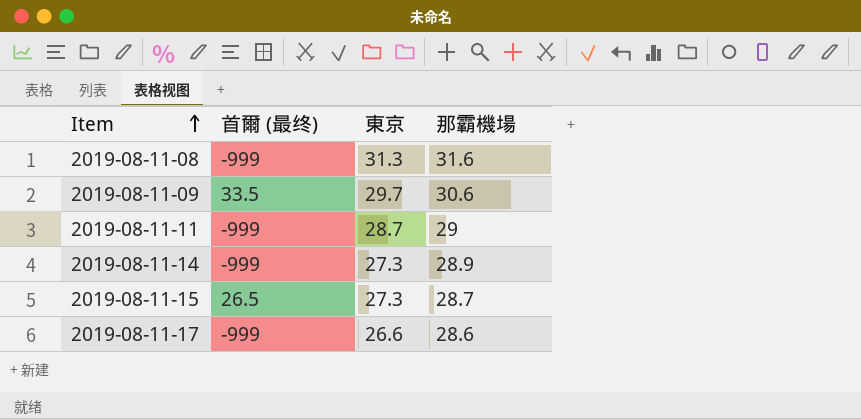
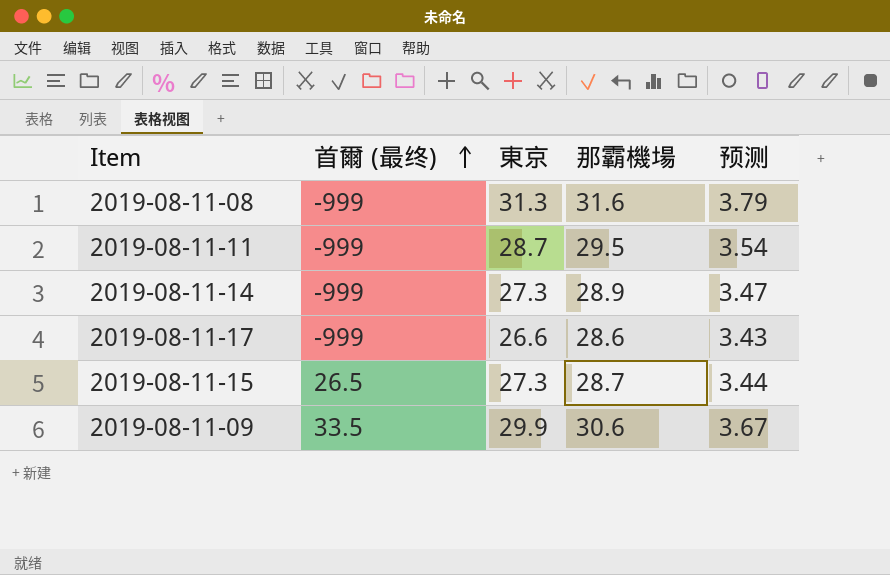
row order: Item ascending -> 首爾 (最终) ascending
column 预测 | formula: none -> [那霸機場] * 0.12
2019-08-11-11 | 那霸機場: 29 -> 29.5
2019-08-11-09 | 東京: 29.7 -> 29.9

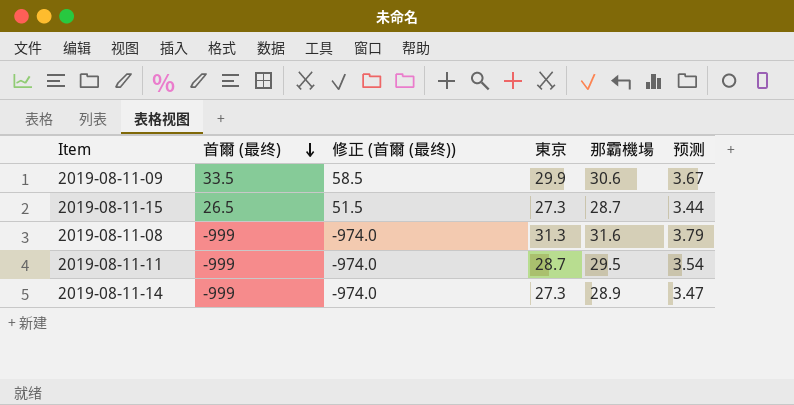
row order: 首爾 (最终) ascending -> 首爾 (最终) descending
column 修正 (首爾 (最终)) | formula: none -> [首爾 (最终)] + 25
row 2019-08-11-17: -999 | 26.6 | 28.6 | 3.43 -> none

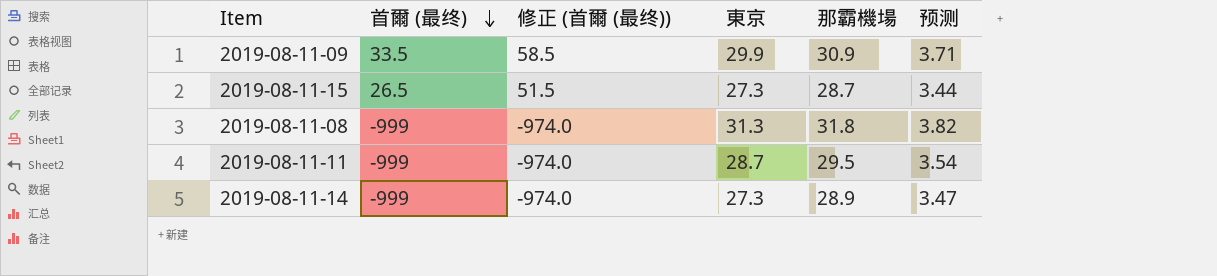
2019-08-11-09 | 那霸機場: 30.6 -> 30.9
2019-08-11-09 | 预测: 3.67 -> 3.71
2019-08-11-08 | 那霸機場: 31.6 -> 31.8
2019-08-11-08 | 预测: 3.79 -> 3.82

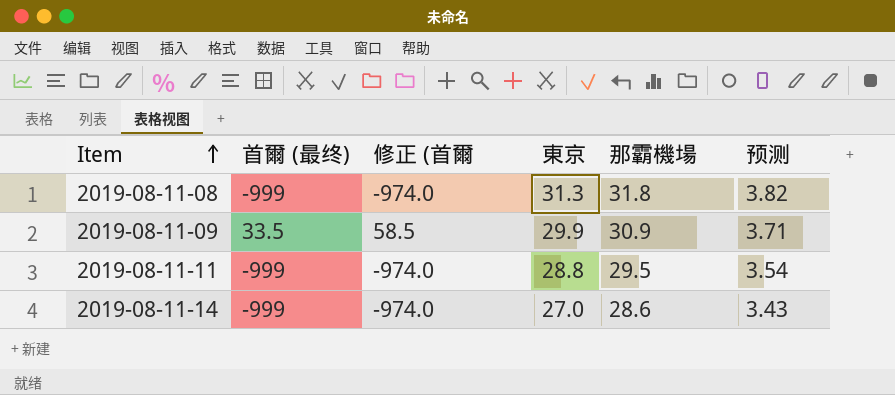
row order: 首爾 (最终) descending -> Item ascending
column name: 修正 (首爾 (最终)) -> 修正 (首爾
row 2019-08-11-15: 26.5 | 51.5 | 27.3 | 28.7 | 3.44 -> none
2019-08-11-11 | 東京: 28.7 -> 28.8
2019-08-11-14 | 東京: 27.3 -> 27.0
2019-08-11-14 | 那霸機場: 28.9 -> 28.6
2019-08-11-14 | 预测: 3.47 -> 3.43

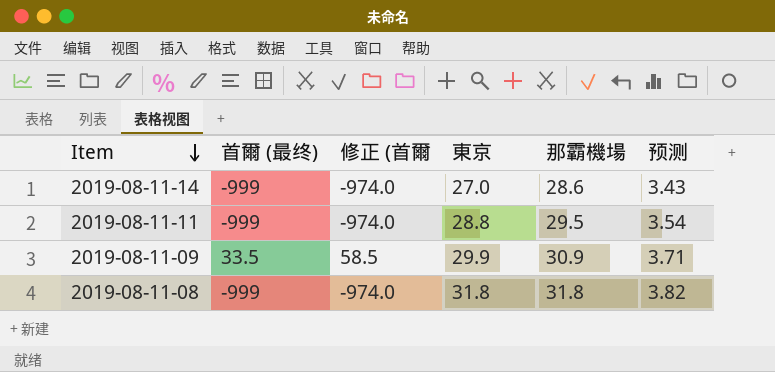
row order: Item ascending -> Item descending
2019-08-11-08 | 東京: 31.3 -> 31.8

